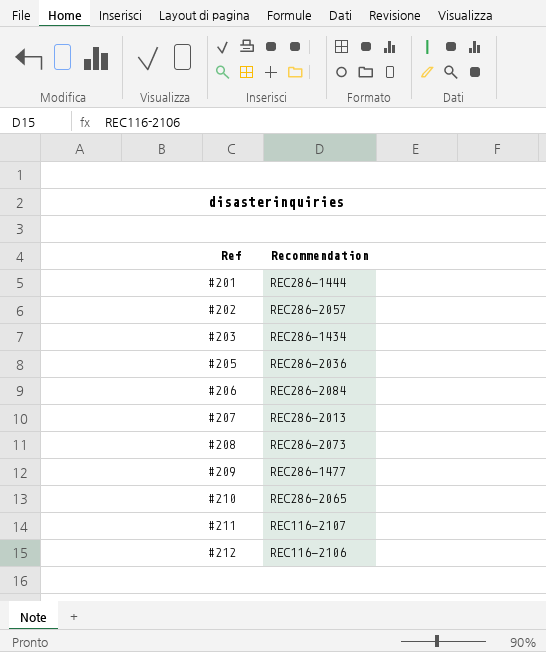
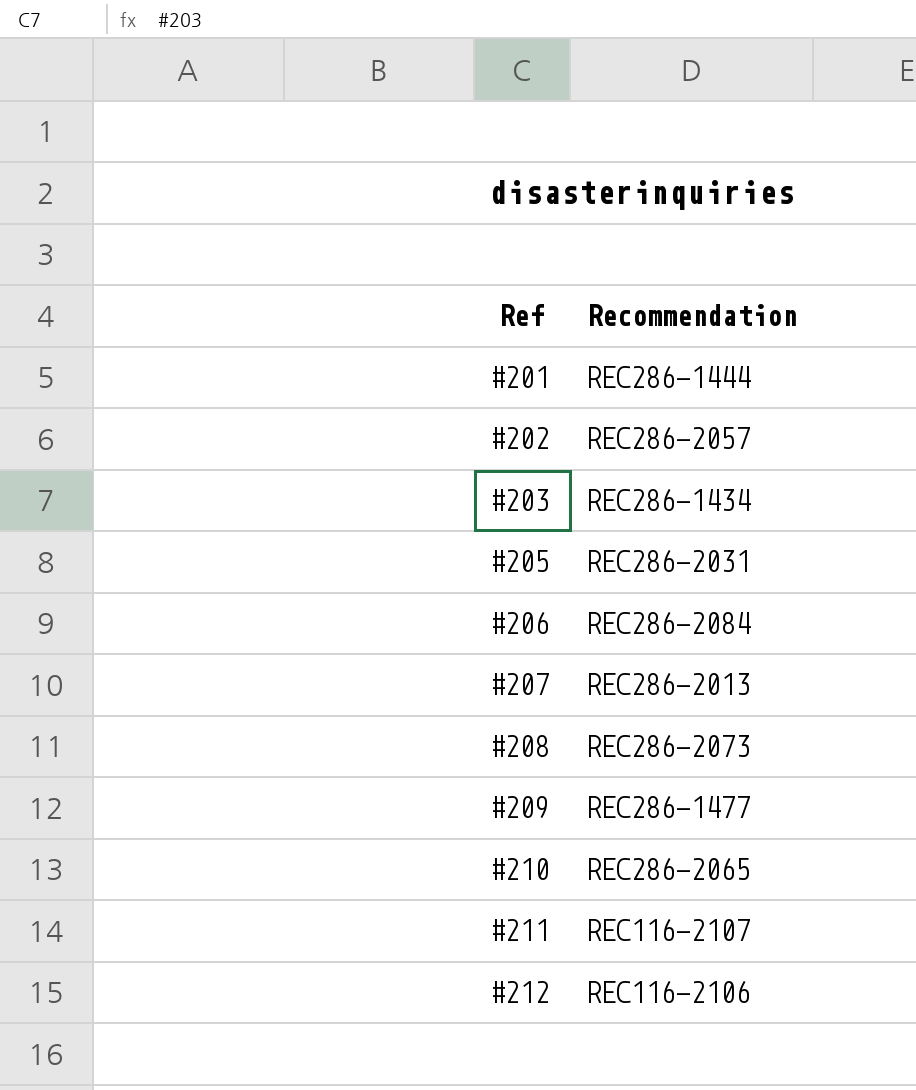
#205 | Recommendation: REC286-2036 -> REC286-2031

